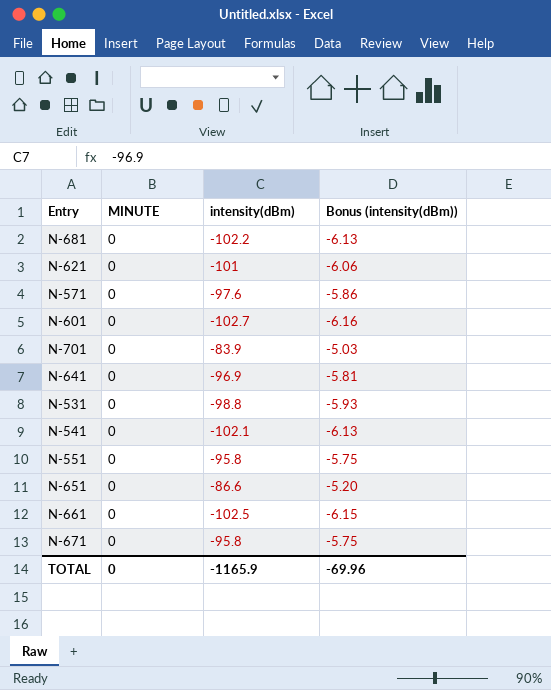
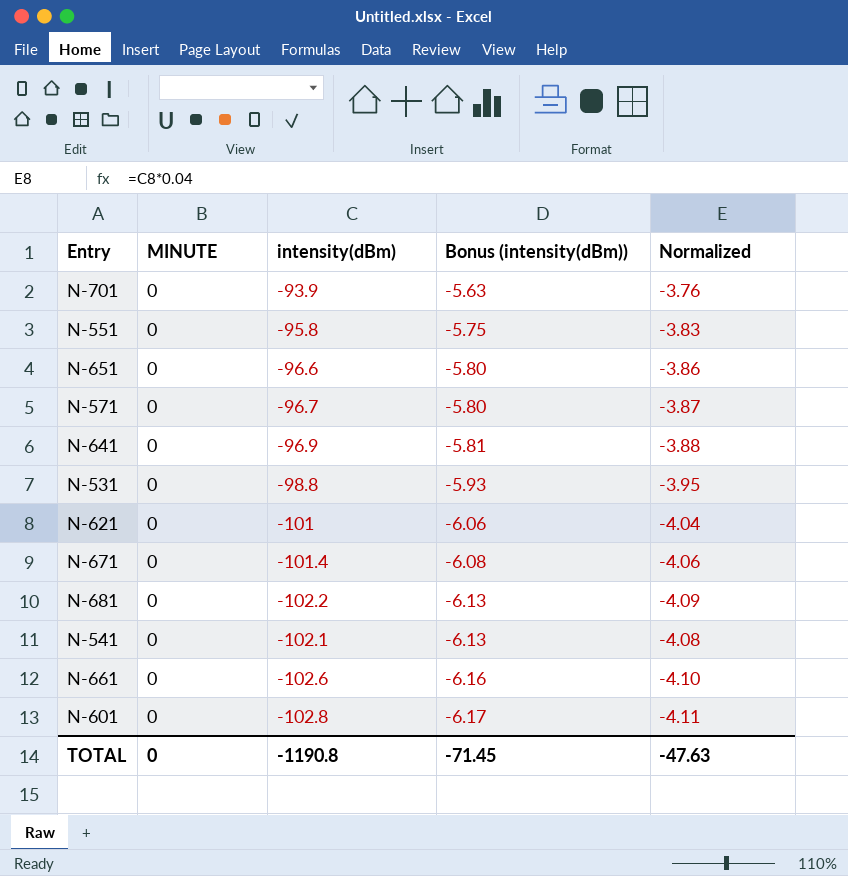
row order: none -> Bonus (intensity(dBm)) descending
column Normalized | formula: none -> [intensity(dBm)] * 0.04
N-701 | intensity(dBm): -83.9 -> -93.9
N-701 | Bonus (intensity(dBm)): -5.03 -> -5.63
N-651 | intensity(dBm): -86.6 -> -96.6
N-651 | Bonus (intensity(dBm)): -5.20 -> -5.80
N-571 | intensity(dBm): -97.6 -> -96.7
N-571 | Bonus (intensity(dBm)): -5.86 -> -5.80
N-671 | intensity(dBm): -95.8 -> -101.4
N-671 | Bonus (intensity(dBm)): -5.75 -> -6.08
N-661 | intensity(dBm): -102.5 -> -102.6
N-661 | Bonus (intensity(dBm)): -6.15 -> -6.16
N-601 | intensity(dBm): -102.7 -> -102.8
N-601 | Bonus (intensity(dBm)): -6.16 -> -6.17
TOTAL | intensity(dBm): -1165.9 -> -1190.8
TOTAL | Bonus (intensity(dBm)): -69.96 -> -71.45

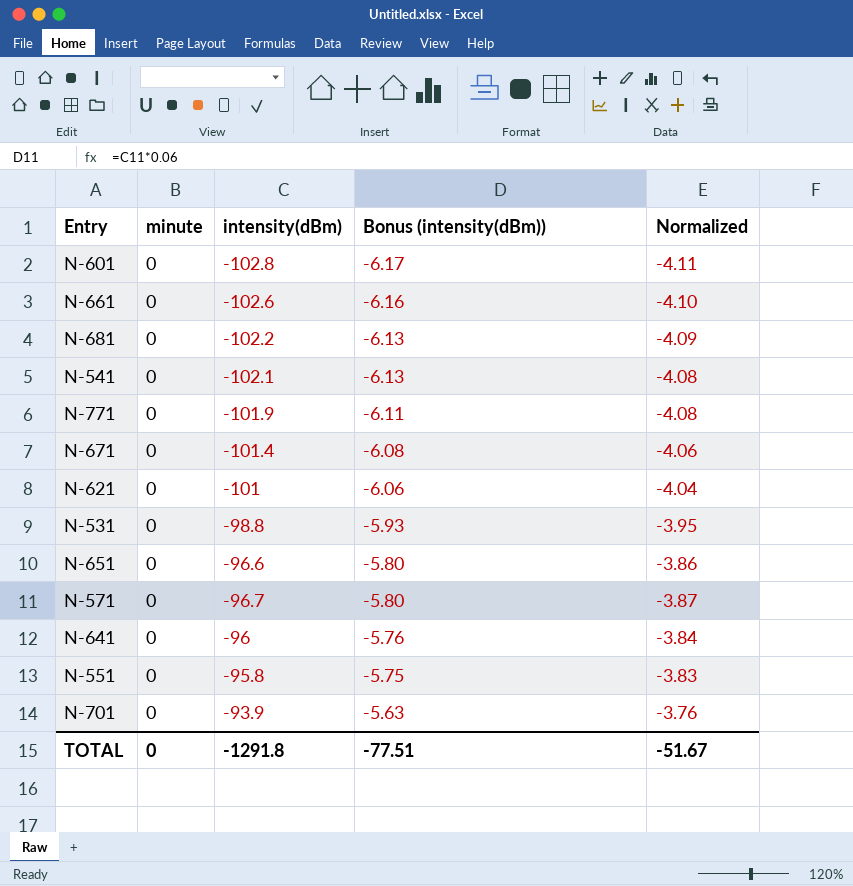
row order: Bonus (intensity(dBm)) descending -> Bonus (intensity(dBm)) ascending
column name: MINUTE -> minute
row N-771: none -> 0 | -101.9 | -6.11 | -4.08
N-641 | intensity(dBm): -96.9 -> -96
N-641 | Bonus (intensity(dBm)): -5.81 -> -5.76
N-641 | Normalized: -3.88 -> -3.84
TOTAL | intensity(dBm): -1190.8 -> -1291.8
TOTAL | Bonus (intensity(dBm)): -71.45 -> -77.51
TOTAL | Normalized: -47.63 -> -51.67

